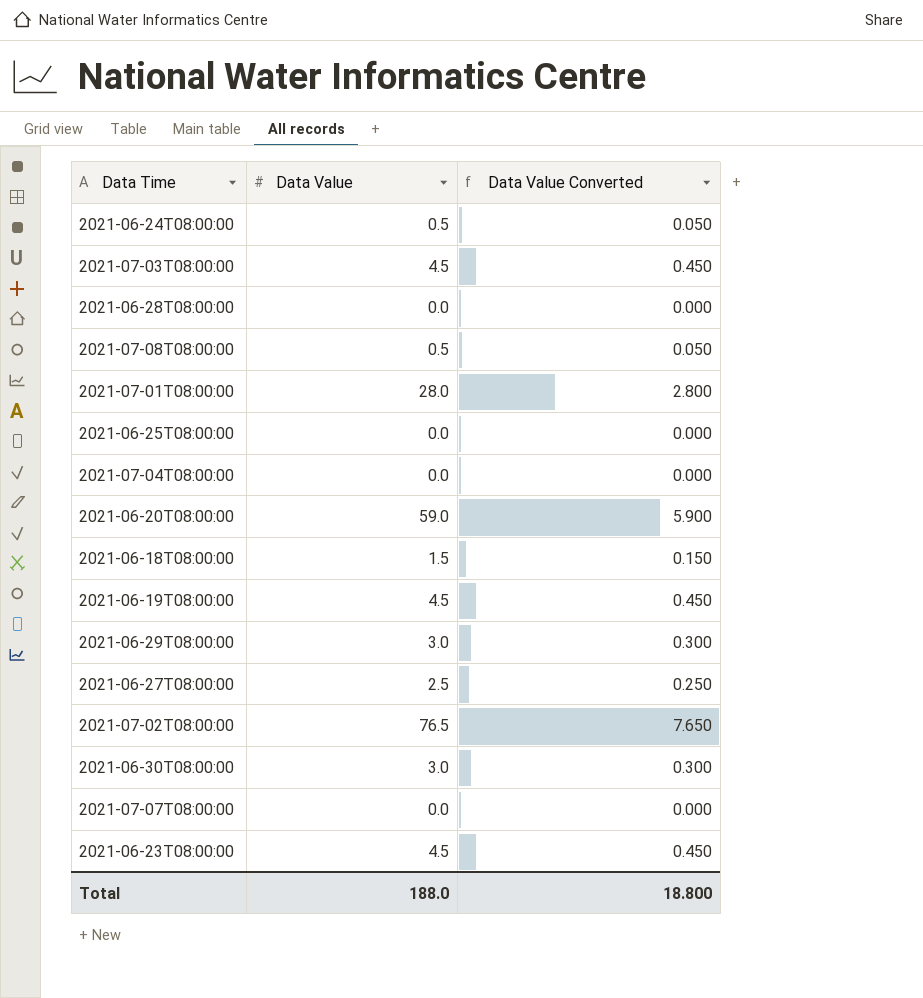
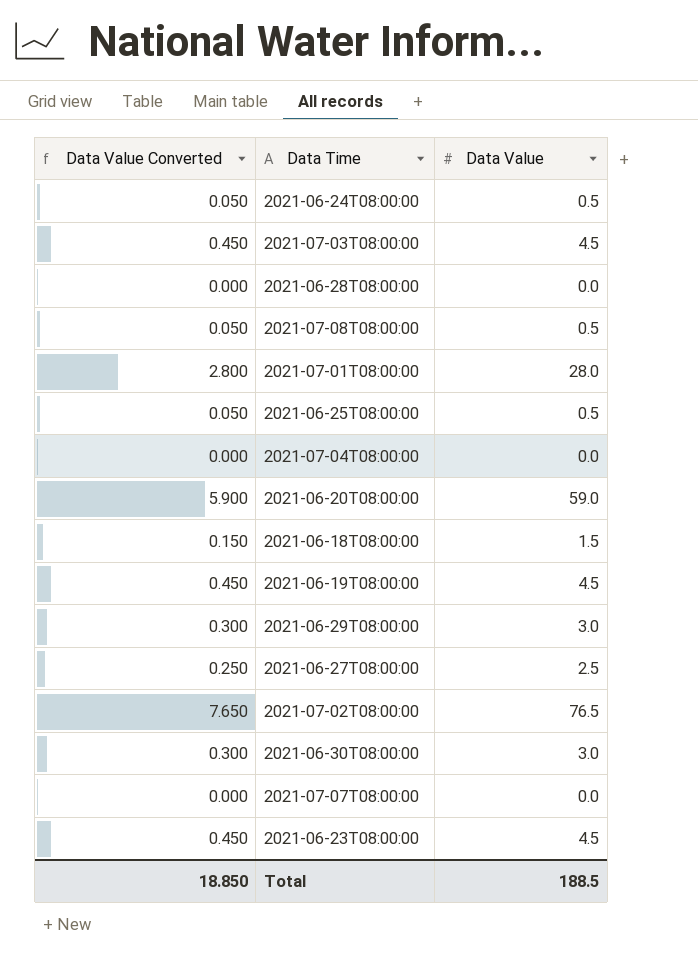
column Data Value Converted | position: 3 -> 1
2021-06-25T08:00:00 | Data Value Converted: 0.000 -> 0.050
2021-06-25T08:00:00 | Data Value: 0.0 -> 0.5
Total | Data Value Converted: 18.800 -> 18.850
Total | Data Value: 188.0 -> 188.5

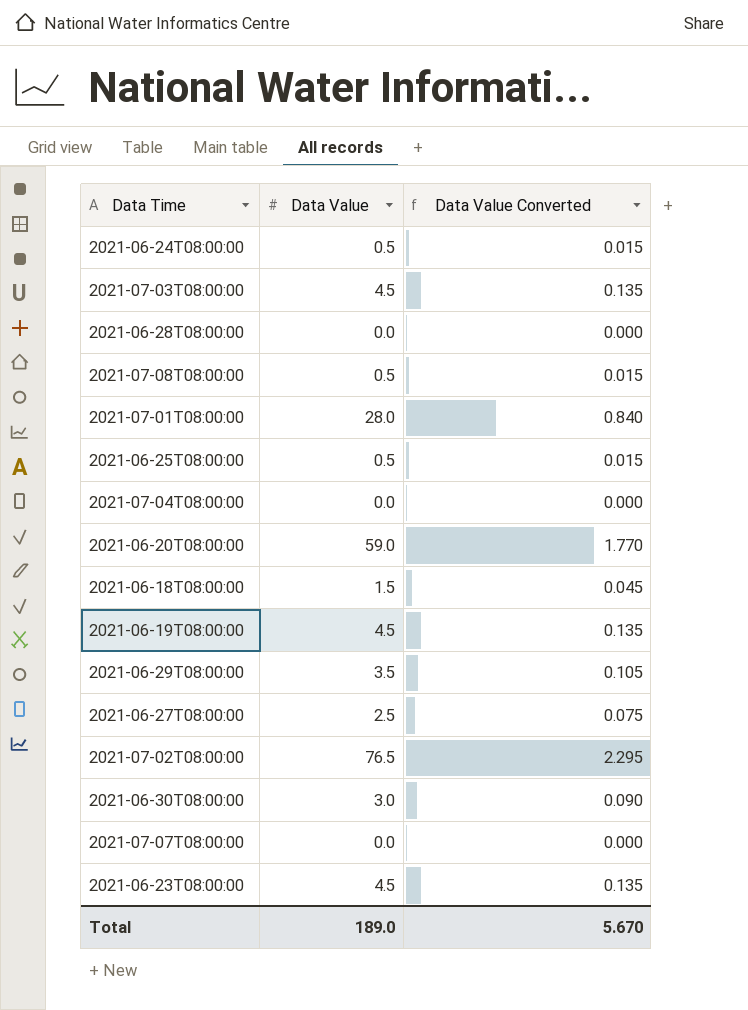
column Data Value Converted | formula: [Data Value] * 0.1 -> [Data Value] * 0.03
column Data Value Converted | position: 1 -> 3
2021-06-29T08:00:00 | Data Value: 3.0 -> 3.5
Total | Data Value: 188.5 -> 189.0
Total | Data Value Converted: 18.850 -> 5.670

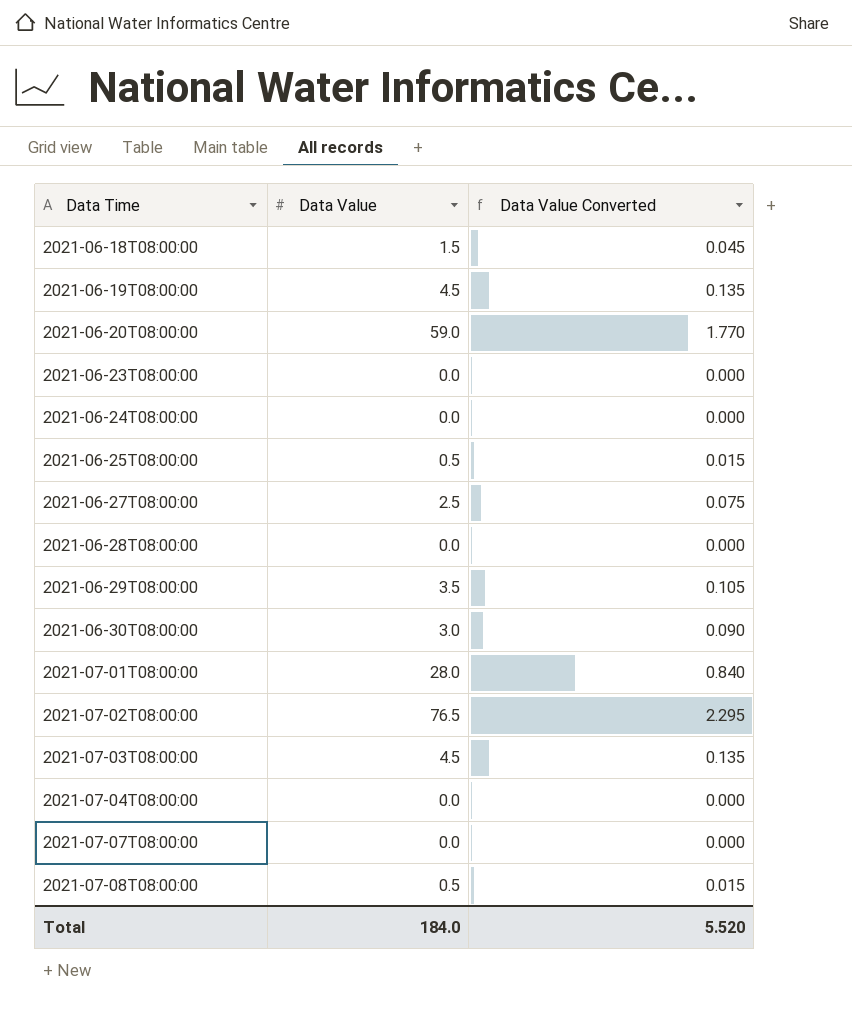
row order: none -> Data Time ascending
2021-06-23T08:00:00 | Data Value: 4.5 -> 0.0
2021-06-23T08:00:00 | Data Value Converted: 0.135 -> 0.000
2021-06-24T08:00:00 | Data Value: 0.5 -> 0.0
2021-06-24T08:00:00 | Data Value Converted: 0.015 -> 0.000
Total | Data Value: 189.0 -> 184.0
Total | Data Value Converted: 5.670 -> 5.520

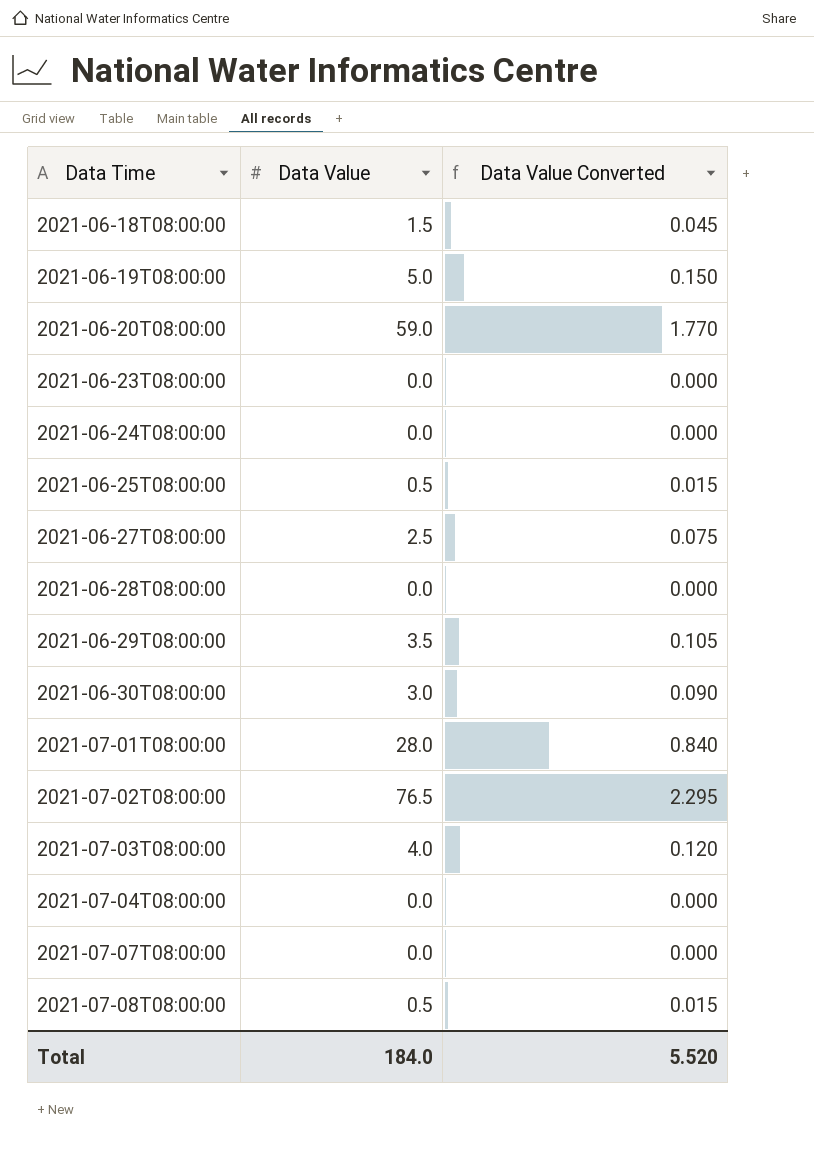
2021-06-19T08:00:00 | Data Value: 4.5 -> 5.0
2021-06-19T08:00:00 | Data Value Converted: 0.135 -> 0.150
2021-07-03T08:00:00 | Data Value: 4.5 -> 4.0
2021-07-03T08:00:00 | Data Value Converted: 0.135 -> 0.120

